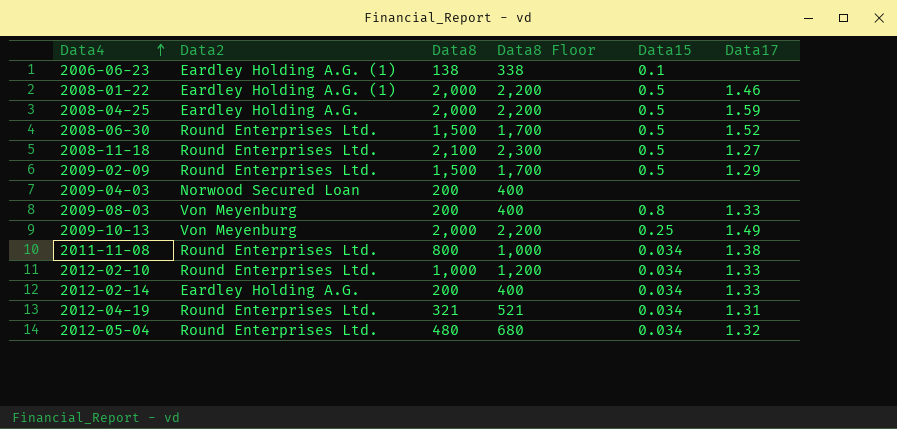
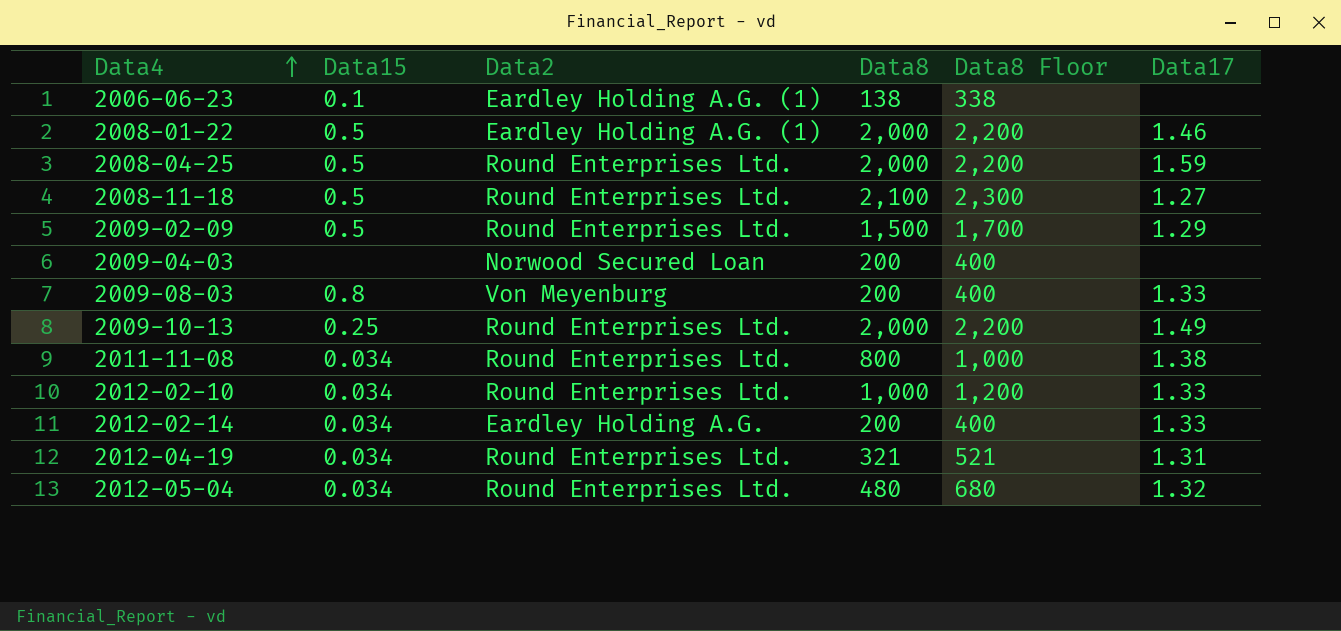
column Data15 | position: 5 -> 2
row 2008-06-30: Round Enterprises Ltd. | 1,500 | 1,700 | 0.5 | 1.52 -> none
2008-04-25 | Data2: Eardley Holding A.G. -> Round Enterprises Ltd.
2009-10-13 | Data2: Von Meyenburg -> Round Enterprises Ltd.

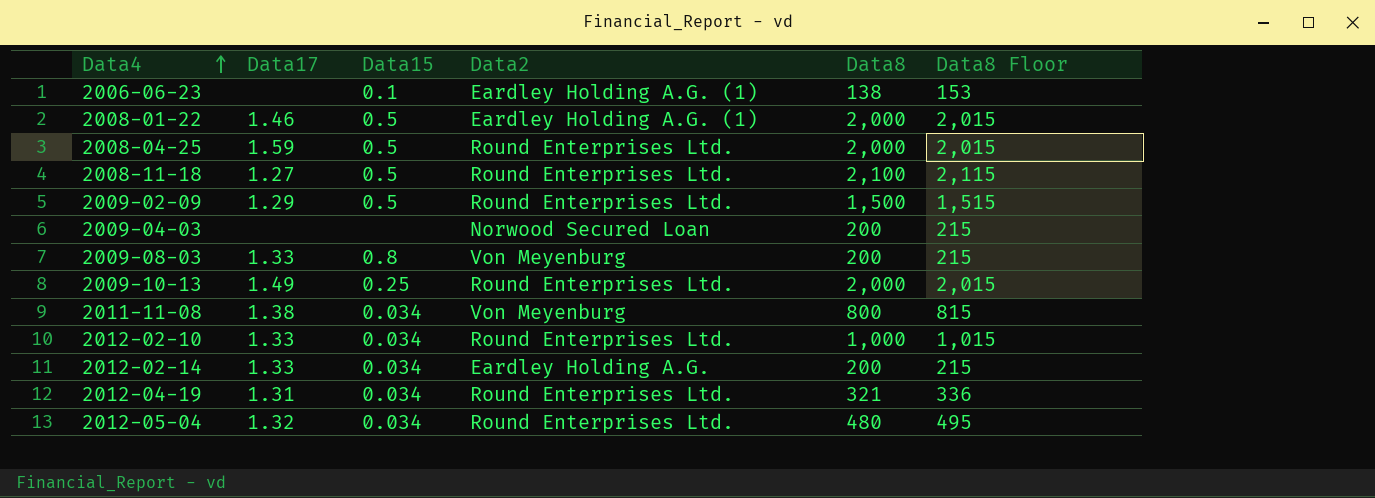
column Data17 | position: 6 -> 2
column Data8 Floor | formula: [Data8] + 200 -> [Data8] + 15
2011-11-08 | Data2: Round Enterprises Ltd. -> Von Meyenburg

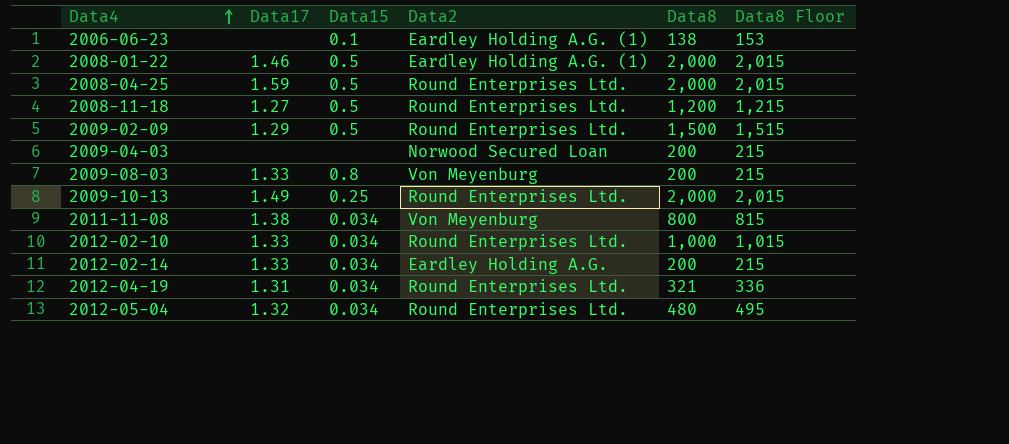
2008-11-18 | Data8: 2,100 -> 1,200
2008-11-18 | Data8 Floor: 2,115 -> 1,215

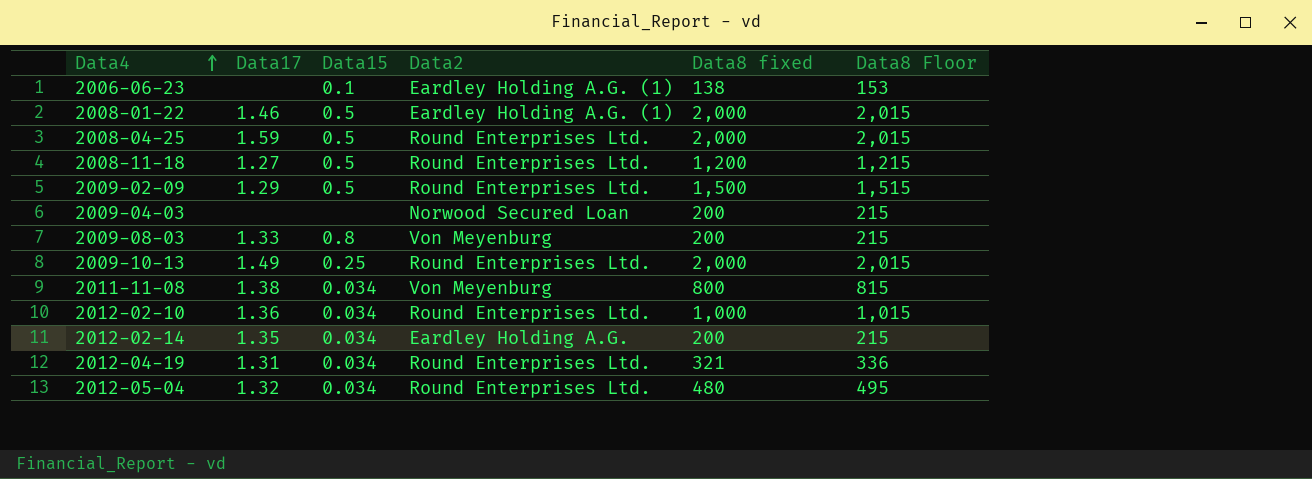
column name: Data8 -> Data8 fixed
2012-02-10 | Data17: 1.33 -> 1.36
2012-02-14 | Data17: 1.33 -> 1.35

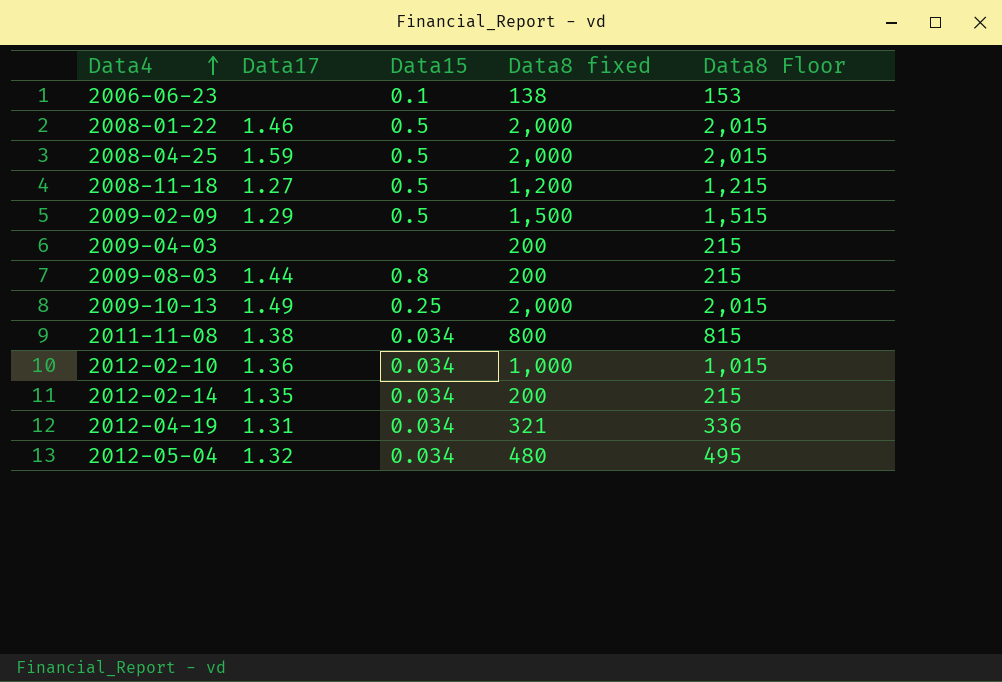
column Data2 | position: 4 -> none
2009-08-03 | Data17: 1.33 -> 1.44

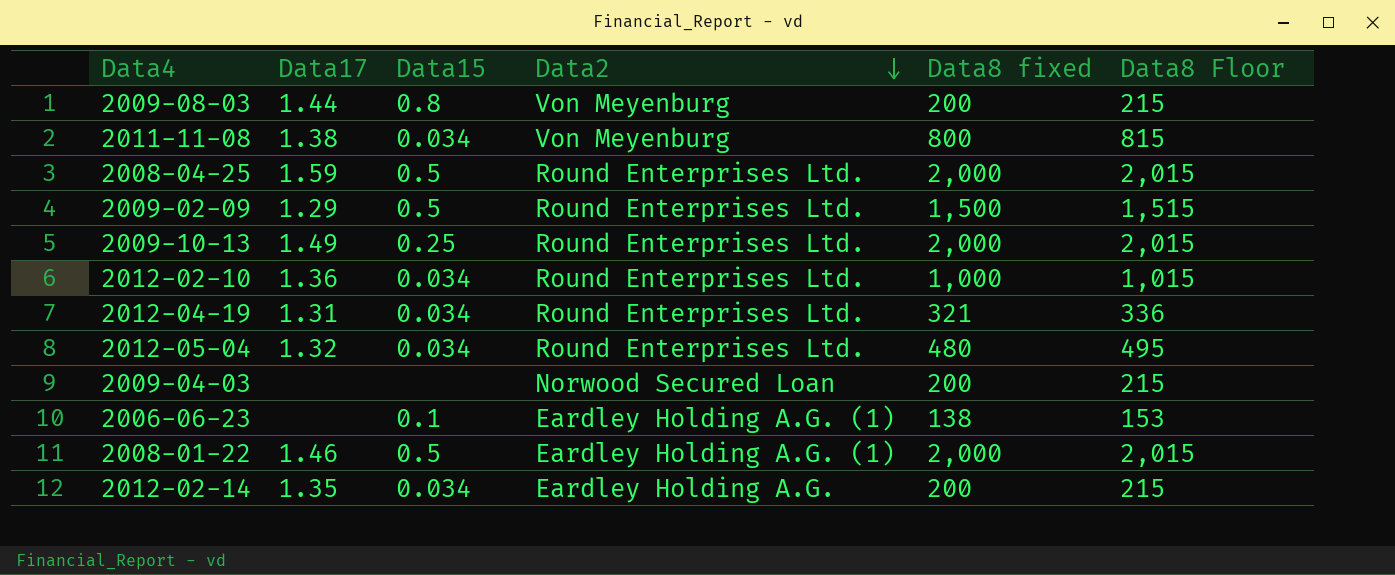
row order: Data4 ascending -> Data2 descending
column Data2 | position: none -> 4
row 2008-11-18: 1.27 | 0.5 | 1,200 | 1,215 -> none

